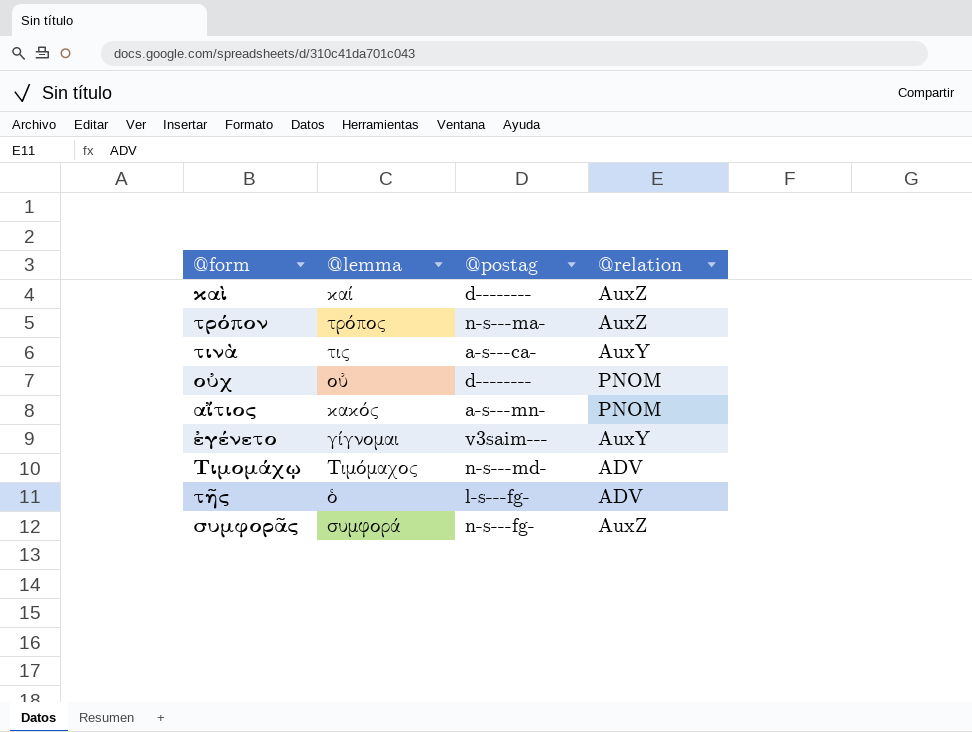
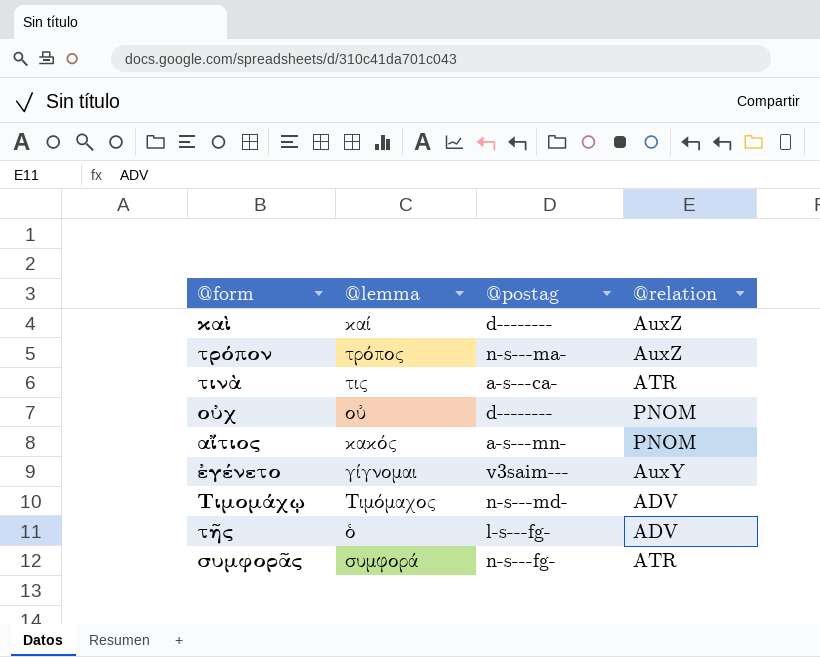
τινὰ | @relation: AuxY -> ATR
συμφορᾶς | @relation: AuxZ -> ATR

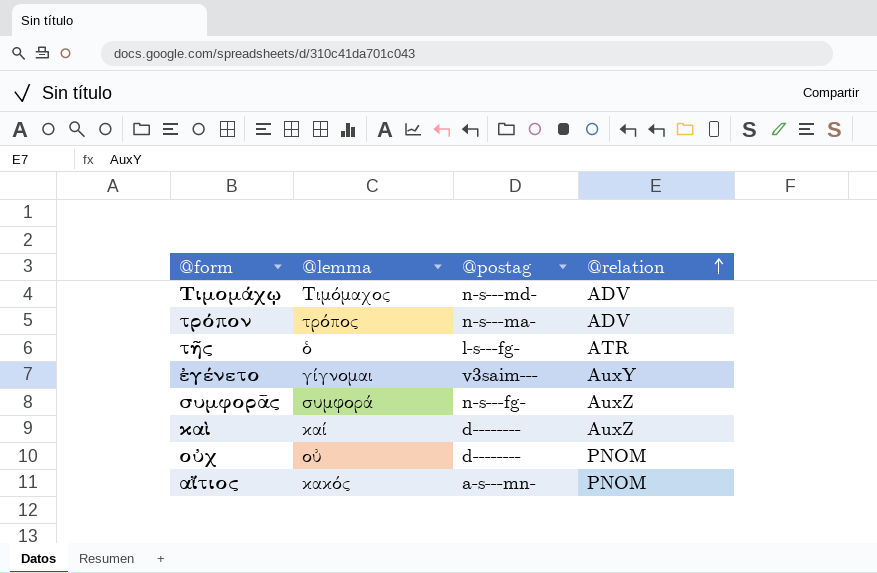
row order: none -> @relation ascending
row τινὰ: τις | a-s---ca- | ATR -> none
τρόπον | @relation: AuxZ -> ADV
τῆς | @relation: ADV -> ATR
συμφορᾶς | @relation: ATR -> AuxZ

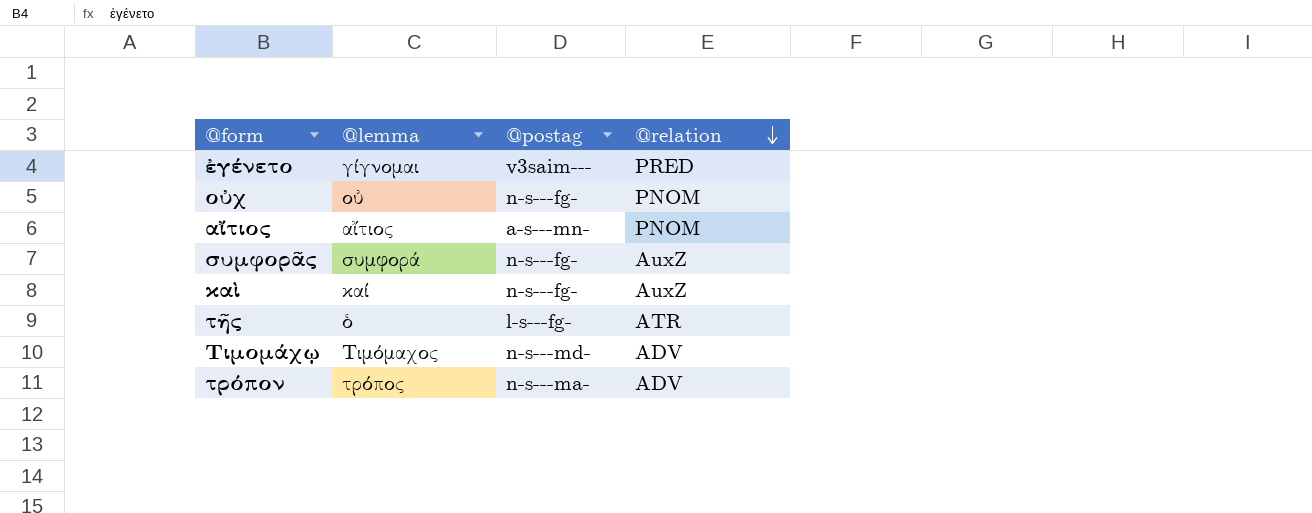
row order: @relation ascending -> @relation descending
ἐγένετο | @relation: AuxY -> PRED
οὐχ | @postag: d-------- -> n-s---fg-
αἴτιος | @lemma: κακός -> αἴτιος
καὶ | @postag: d-------- -> n-s---fg-

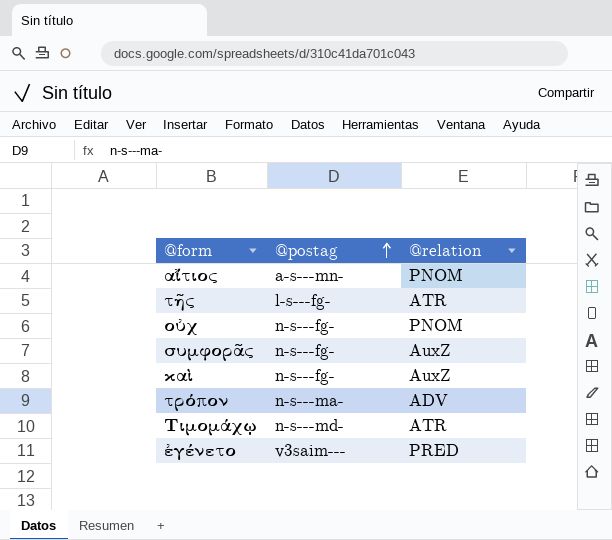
row order: @relation descending -> @postag ascending
column @lemma | position: 2 -> none
Τιμομάχῳ | @relation: ADV -> ATR

